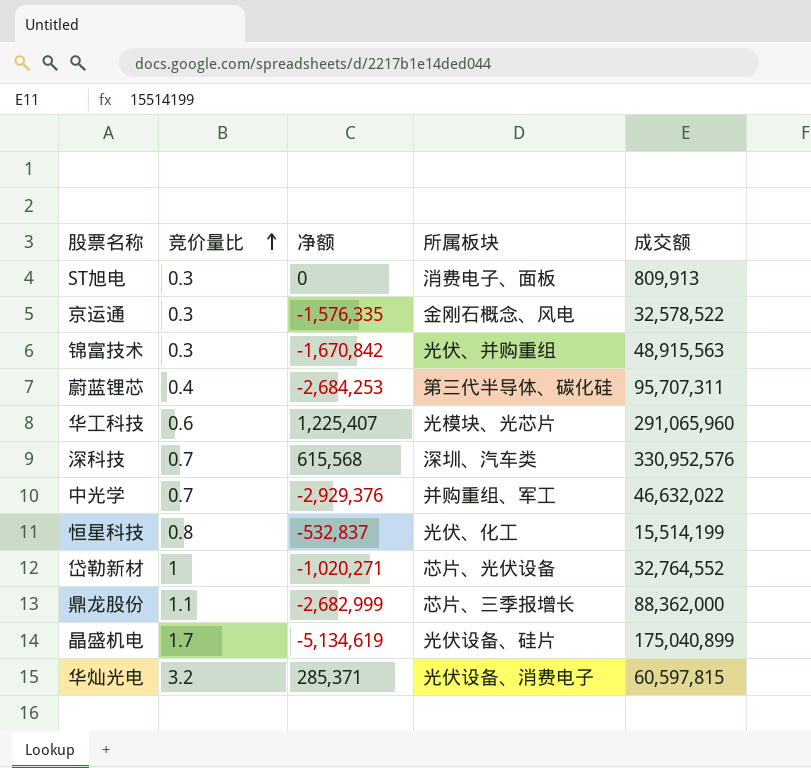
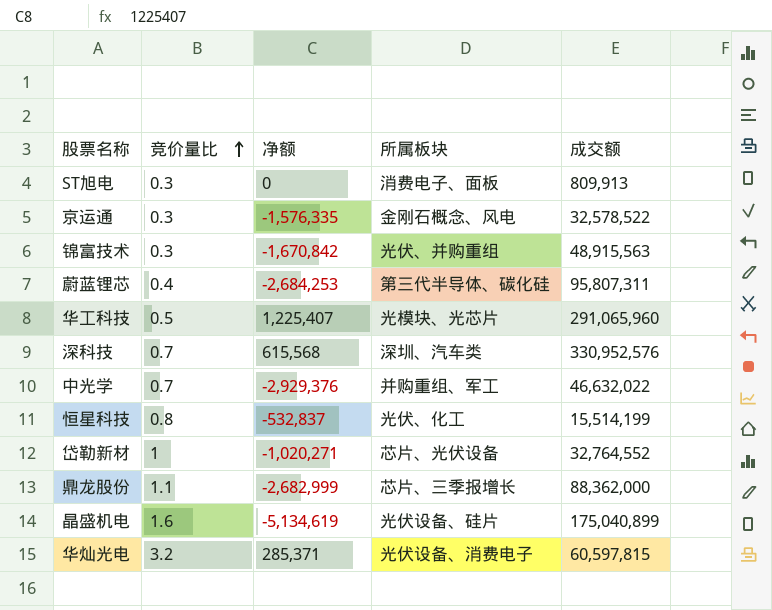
蔚蓝锂芯 | 成交额: 95,707,311 -> 95,807,311
华工科技 | 竞价量比: 0.6 -> 0.5
晶盛机电 | 竞价量比: 1.7 -> 1.6

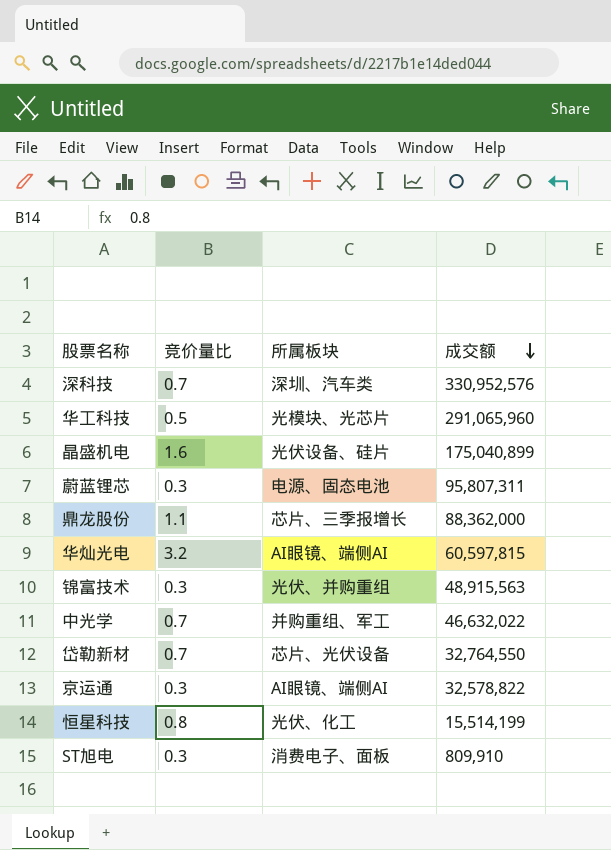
row order: 竞价量比 ascending -> 成交额 descending
column 净额 | position: 3 -> none
蔚蓝锂芯 | 竞价量比: 0.4 -> 0.3
蔚蓝锂芯 | 所属板块: 第三代半导体、碳化硅 -> 电源、固态电池
华灿光电 | 所属板块: 光伏设备、消费电子 -> AI眼镜、端侧AI
岱勒新材 | 竞价量比: 1 -> 0.7
岱勒新材 | 成交额: 32,764,552 -> 32,764,550
京运通 | 所属板块: 金刚石概念、风电 -> AI眼镜、端侧AI
京运通 | 成交额: 32,578,522 -> 32,578,822
ST旭电 | 成交额: 809,913 -> 809,910

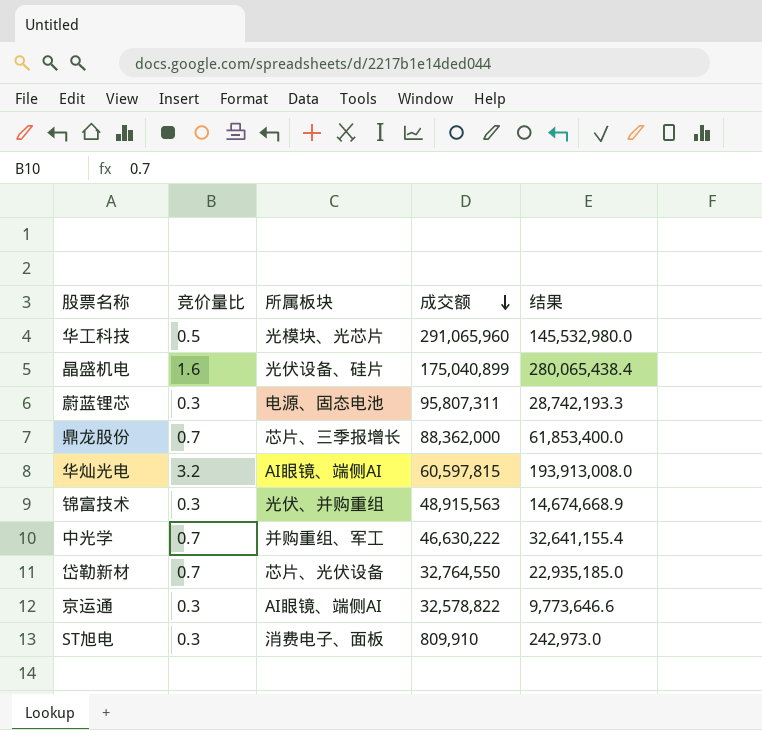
column 结果 | formula: none -> [竞价量比] * [成交额]
row 深科技: 0.7 | 深圳、汽车类 | 330,952,576 -> none
row 恒星科技: 0.8 | 光伏、化工 | 15,514,199 -> none
鼎龙股份 | 竞价量比: 1.1 -> 0.7
中光学 | 成交额: 46,632,022 -> 46,630,222

